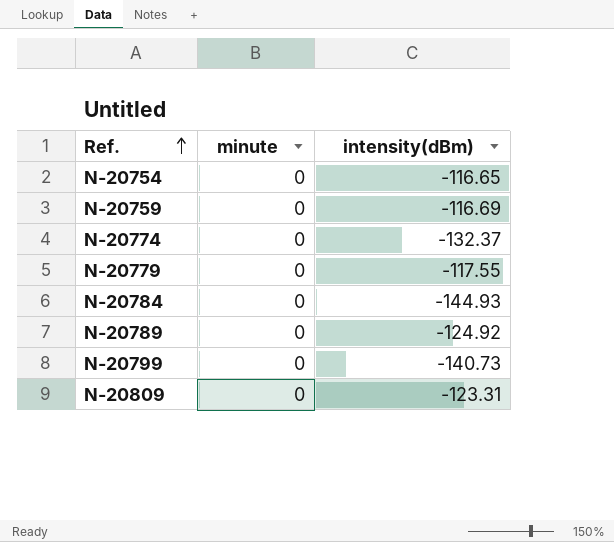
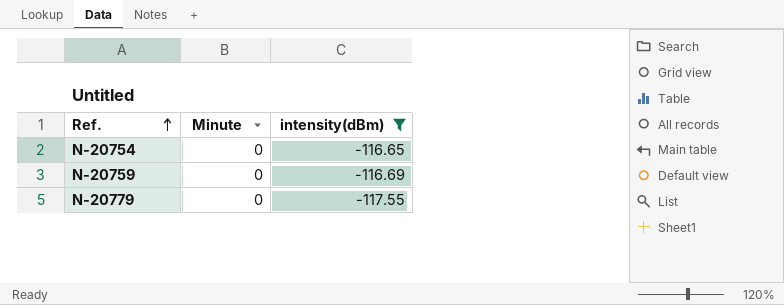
filter: none -> intensity(dBm) >= -117.55
column name: minute -> Minute

